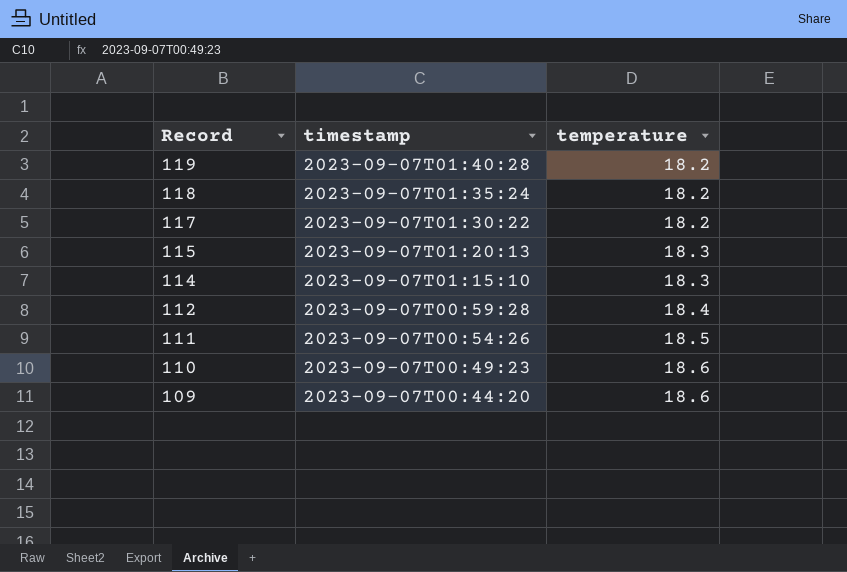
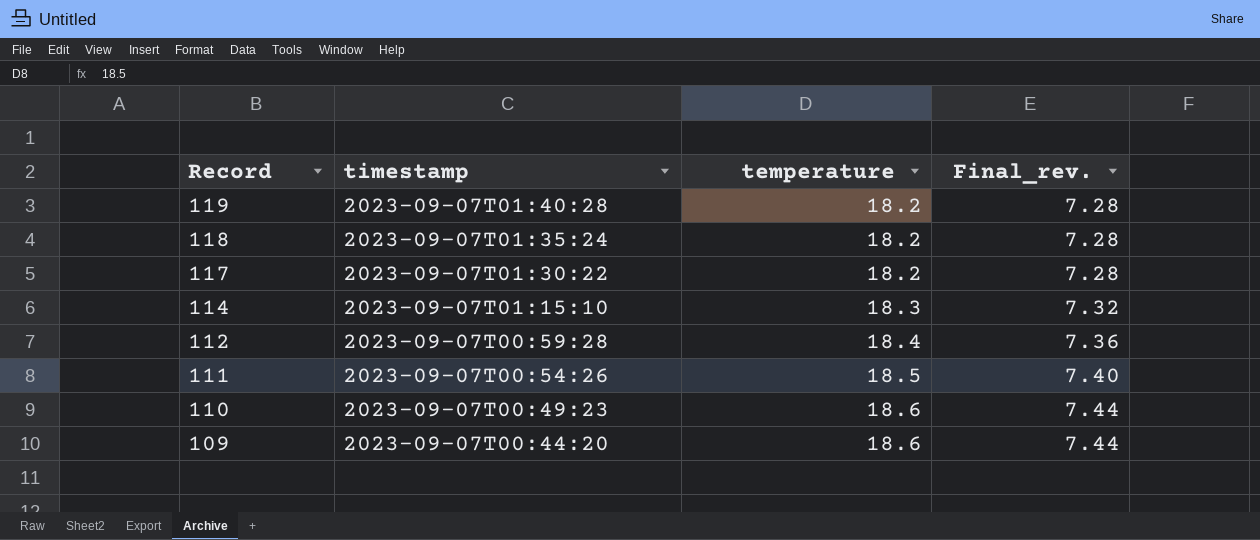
column Final_rev. | formula: none -> [temperature] * 0.4
row 115: 2023-09-07T01:20:13 | 18.3 -> none

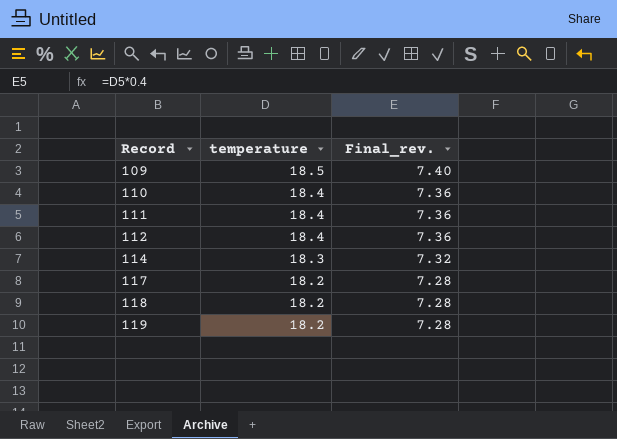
row order: Record descending -> Record ascending
column timestamp | position: 2 -> none
109 | temperature: 18.6 -> 18.5
109 | Final_rev.: 7.44 -> 7.40
110 | temperature: 18.6 -> 18.4
110 | Final_rev.: 7.44 -> 7.36
111 | temperature: 18.5 -> 18.4
111 | Final_rev.: 7.40 -> 7.36

